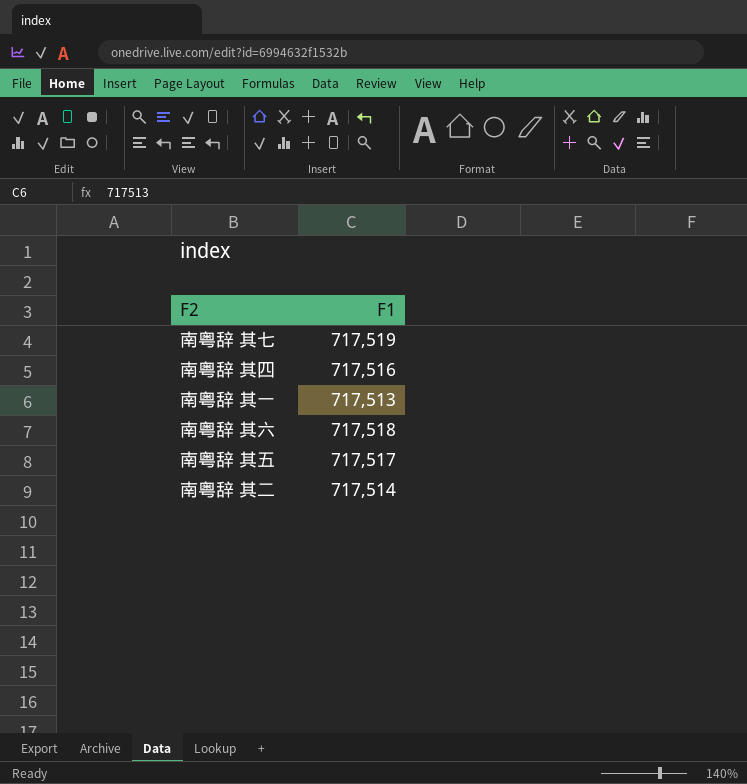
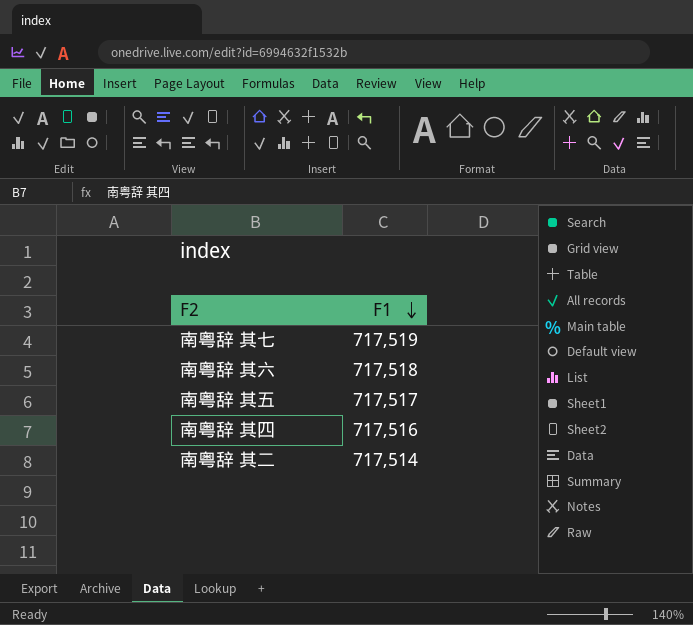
row order: none -> F1 descending
row 南粤辞 其一: 717,513 -> none

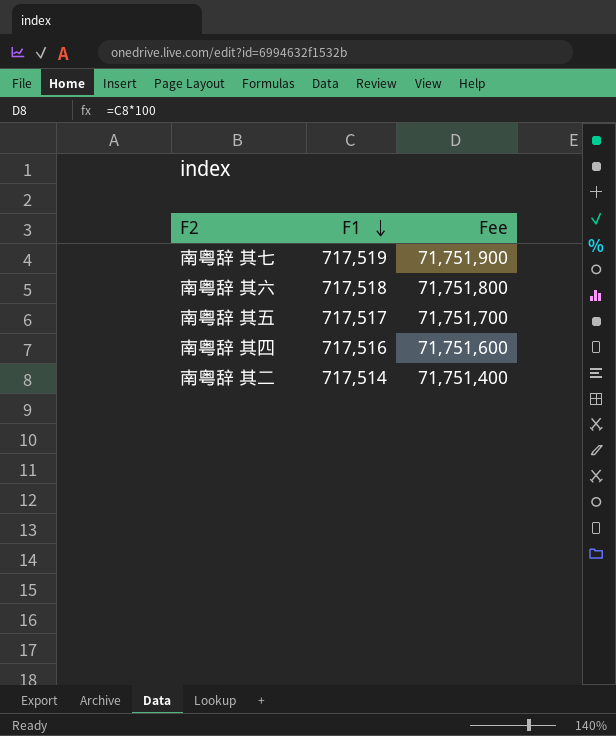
column Fee | formula: none -> [F1] * 100

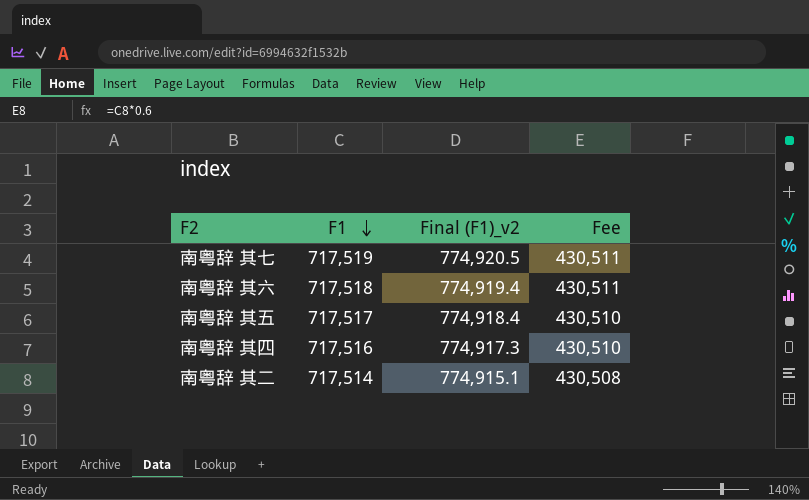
column Final (F1)_v2 | formula: none -> [F1] * 1.08
column Fee | formula: [F1] * 100 -> [F1] * 0.6

